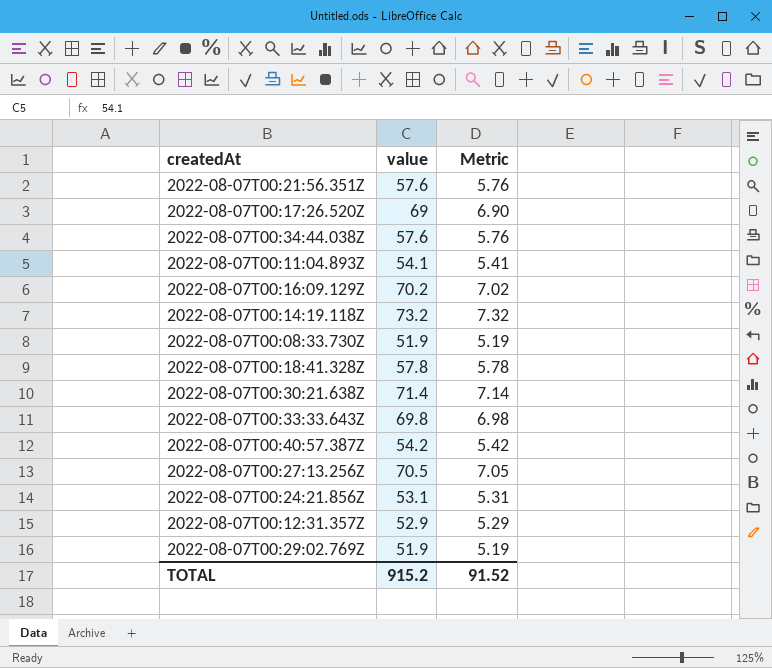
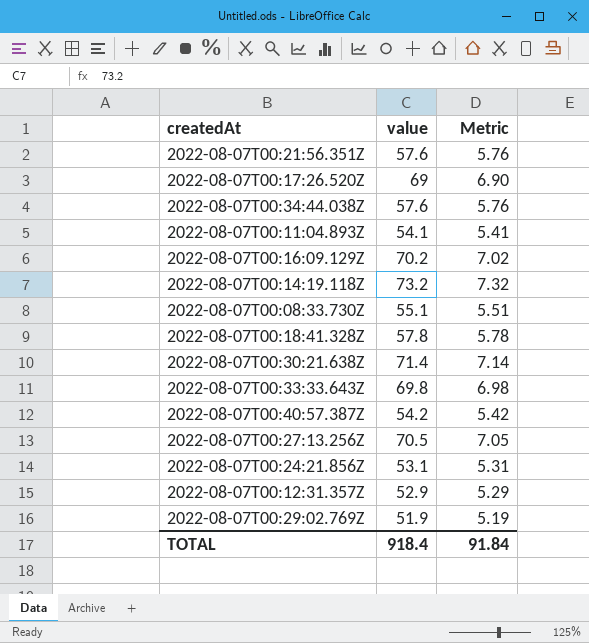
2022-08-07T00:08:33.730Z | value: 51.9 -> 55.1
2022-08-07T00:08:33.730Z | Metric: 5.19 -> 5.51
TOTAL | value: 915.2 -> 918.4
TOTAL | Metric: 91.52 -> 91.84

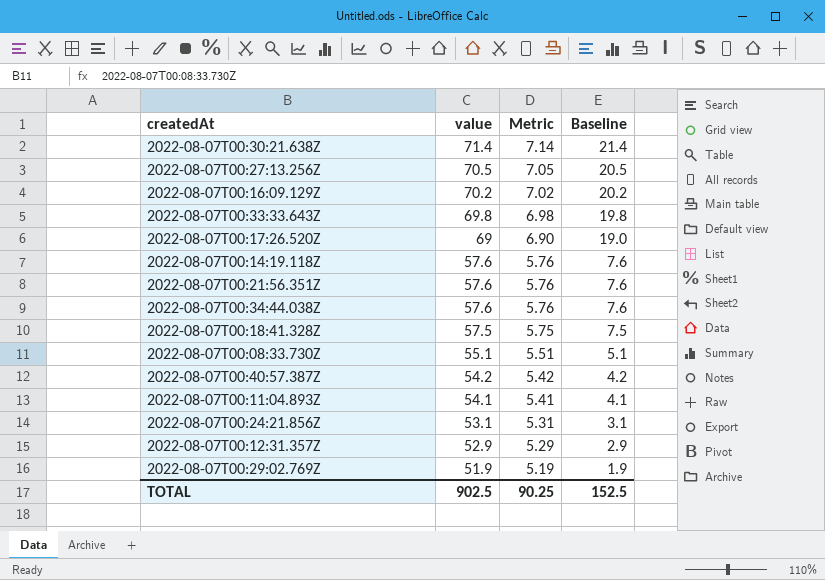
row order: none -> value descending
column Baseline | formula: none -> [value] - 50
2022-08-07T00:14:19.118Z | value: 73.2 -> 57.6
2022-08-07T00:14:19.118Z | Metric: 7.32 -> 5.76
2022-08-07T00:18:41.328Z | value: 57.8 -> 57.5
2022-08-07T00:18:41.328Z | Metric: 5.78 -> 5.75
TOTAL | value: 918.4 -> 902.5
TOTAL | Metric: 91.84 -> 90.25

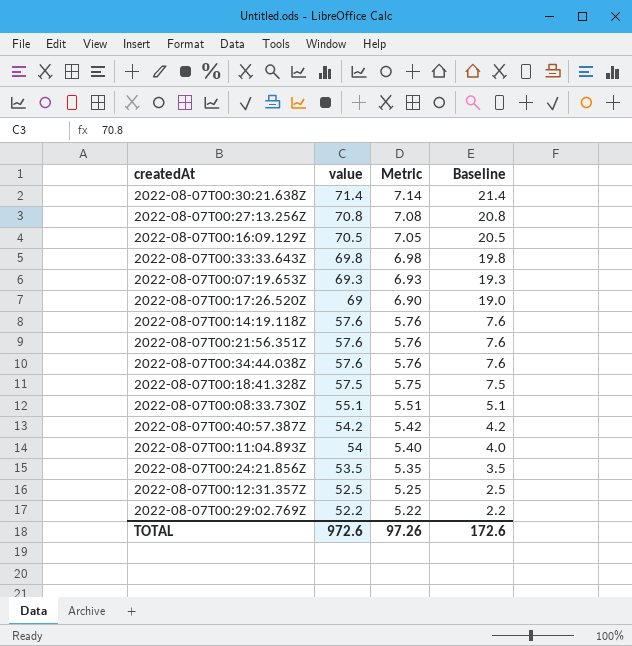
2022-08-07T00:27:13.256Z | value: 70.5 -> 70.8
2022-08-07T00:27:13.256Z | Metric: 7.05 -> 7.08
2022-08-07T00:27:13.256Z | Baseline: 20.5 -> 20.8
2022-08-07T00:16:09.129Z | value: 70.2 -> 70.5
2022-08-07T00:16:09.129Z | Metric: 7.02 -> 7.05
2022-08-07T00:16:09.129Z | Baseline: 20.2 -> 20.5
row 2022-08-07T00:07:19.653Z: none -> 69.3 | 6.93 | 19.3
2022-08-07T00:11:04.893Z | value: 54.1 -> 54
2022-08-07T00:11:04.893Z | Metric: 5.41 -> 5.40
2022-08-07T00:11:04.893Z | Baseline: 4.1 -> 4.0
2022-08-07T00:24:21.856Z | value: 53.1 -> 53.5
2022-08-07T00:24:21.856Z | Metric: 5.31 -> 5.35
2022-08-07T00:24:21.856Z | Baseline: 3.1 -> 3.5
2022-08-07T00:12:31.357Z | value: 52.9 -> 52.5
2022-08-07T00:12:31.357Z | Metric: 5.29 -> 5.25
2022-08-07T00:12:31.357Z | Baseline: 2.9 -> 2.5
2022-08-07T00:29:02.769Z | value: 51.9 -> 52.2
2022-08-07T00:29:02.769Z | Metric: 5.19 -> 5.22
2022-08-07T00:29:02.769Z | Baseline: 1.9 -> 2.2
TOTAL | value: 902.5 -> 972.6
TOTAL | Metric: 90.25 -> 97.26
TOTAL | Baseline: 152.5 -> 172.6

